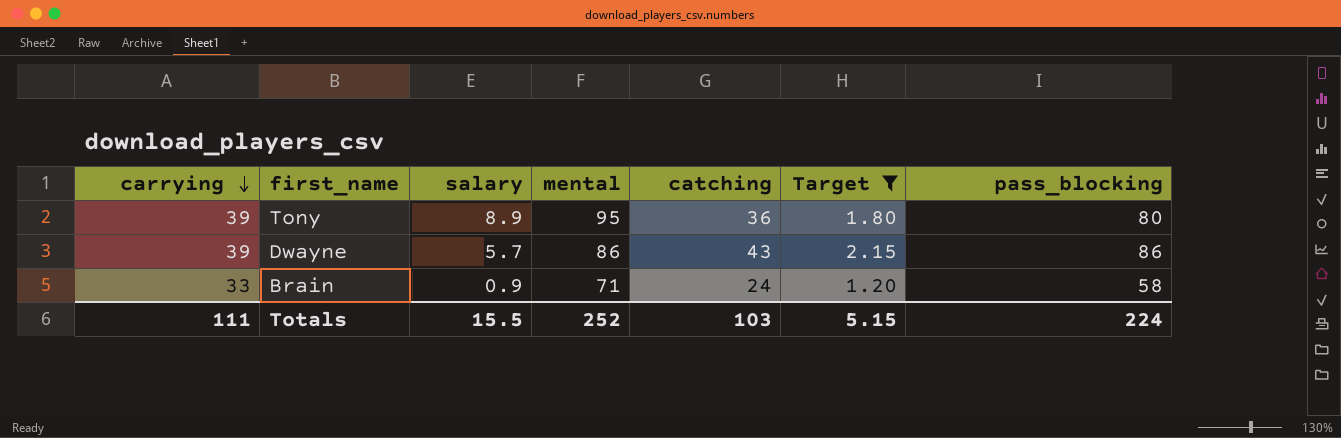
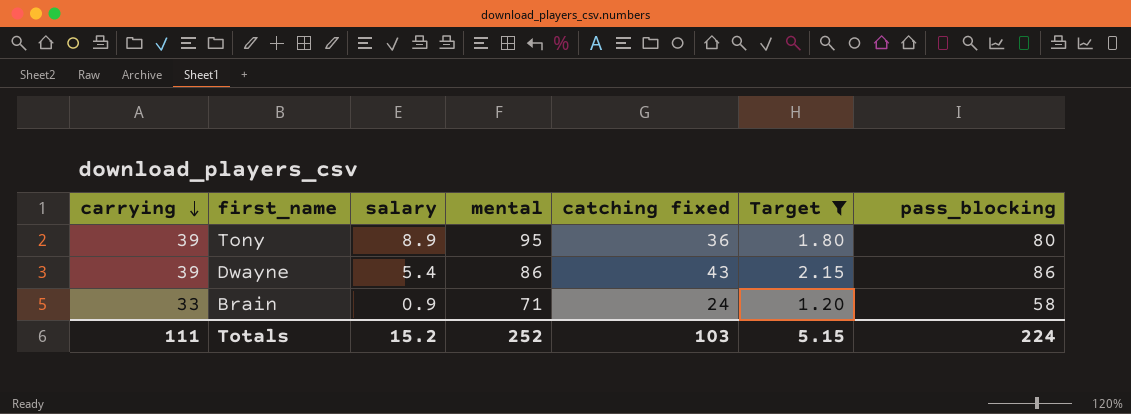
column name: catching -> catching fixed
Dwayne | salary: 5.7 -> 5.4
Totals | salary: 15.5 -> 15.2

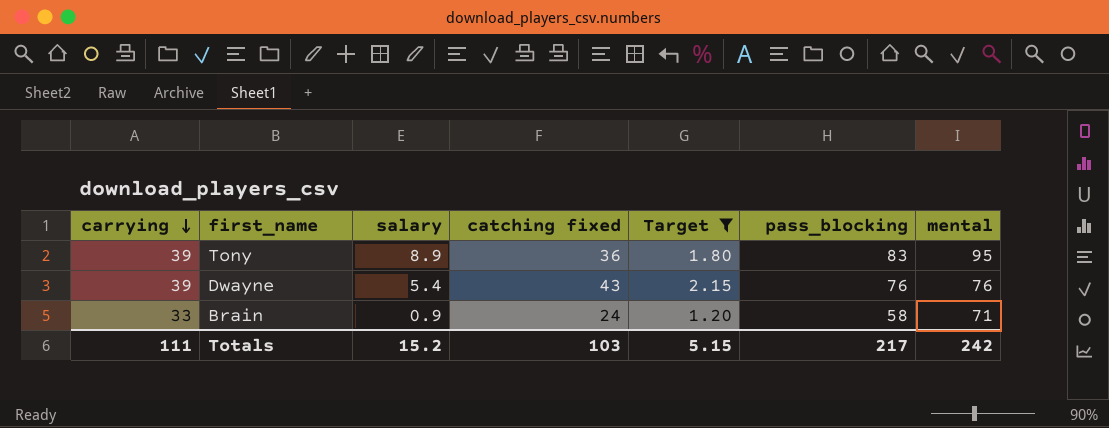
column mental | position: 4 -> 7
Tony | pass_blocking: 80 -> 83
Dwayne | pass_blocking: 86 -> 76
Dwayne | mental: 86 -> 76
Totals | pass_blocking: 224 -> 217
Totals | mental: 252 -> 242

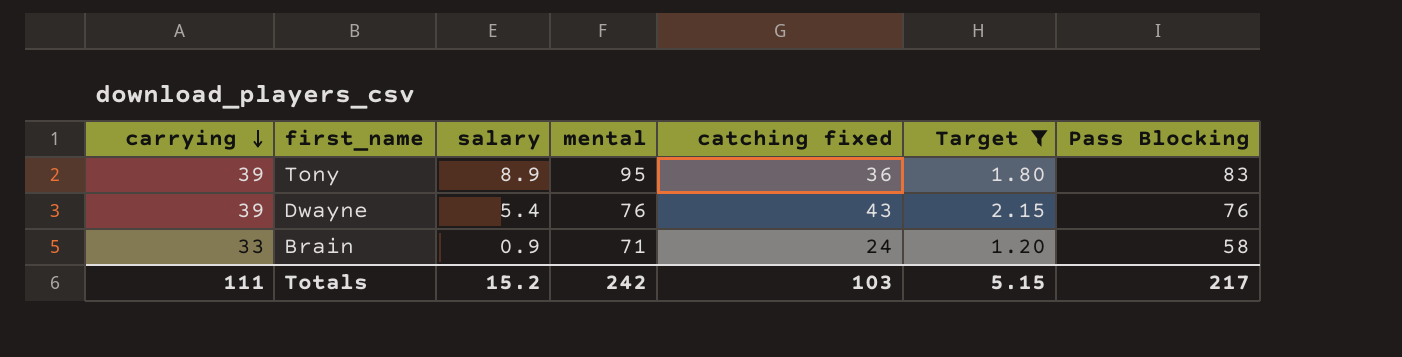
column mental | position: 7 -> 4
column name: pass_blocking -> Pass Blocking

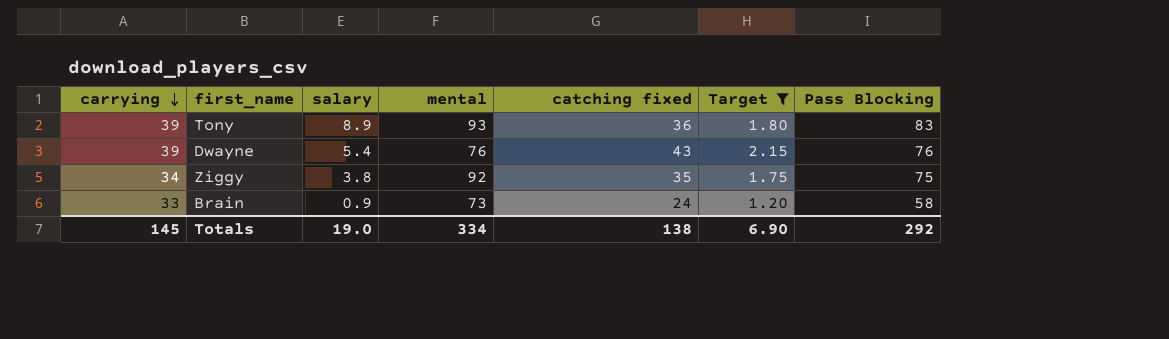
Tony | mental: 95 -> 93
row Ziggy: none -> 34 | 3.8 | 92 | 35 | 1.75 | 75
Brain | mental: 71 -> 73
Totals | carrying: 111 -> 145
Totals | salary: 15.2 -> 19.0
Totals | mental: 242 -> 334
Totals | catching fixed: 103 -> 138
Totals | Target: 5.15 -> 6.90
Totals | Pass Blocking: 217 -> 292

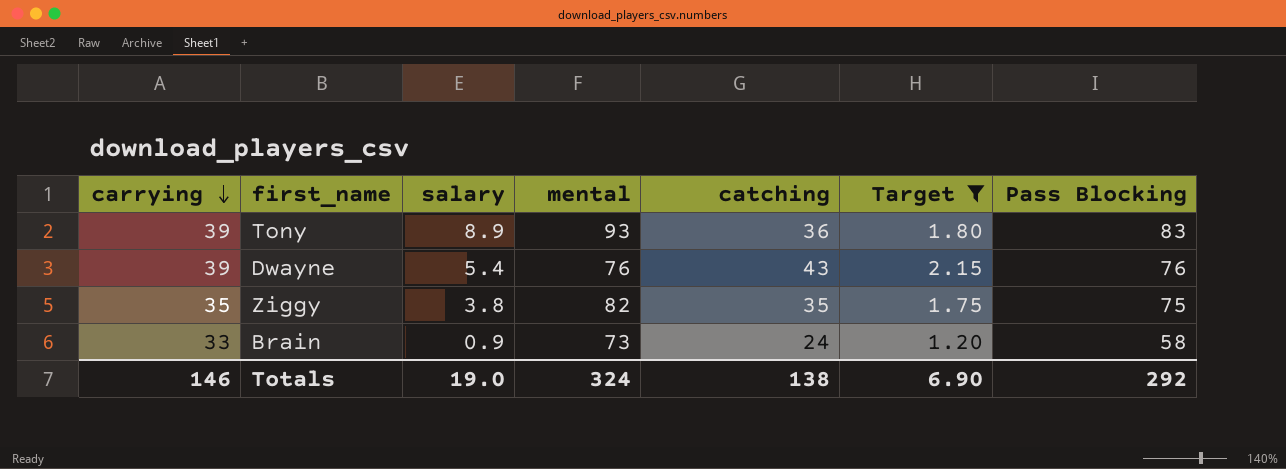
column name: catching fixed -> catching
Ziggy | carrying: 34 -> 35
Ziggy | mental: 92 -> 82
Totals | carrying: 145 -> 146
Totals | mental: 334 -> 324

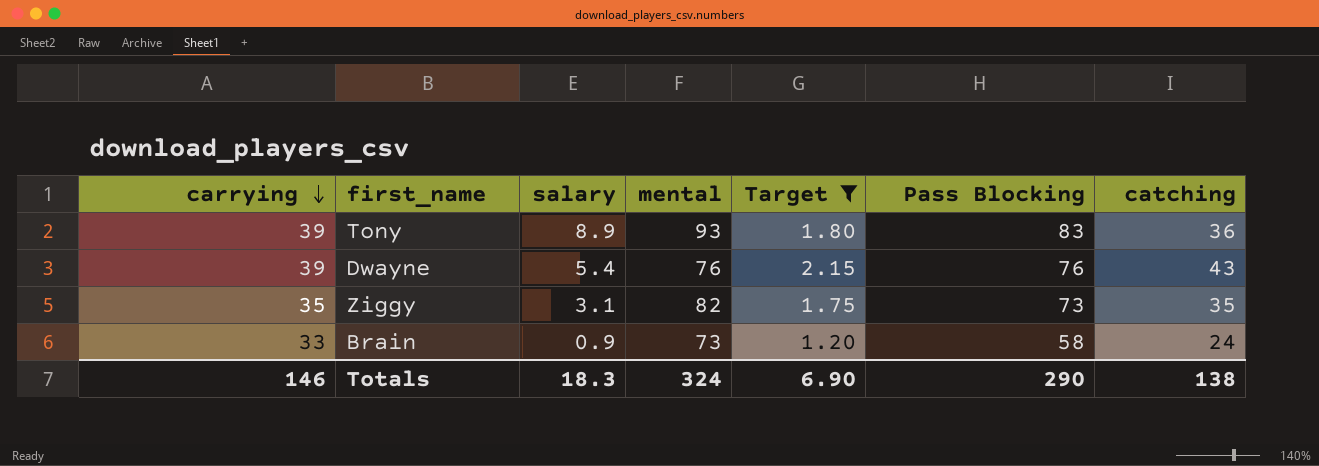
column catching | position: 5 -> 7
Ziggy | salary: 3.8 -> 3.1
Ziggy | Pass Blocking: 75 -> 73
Totals | salary: 19.0 -> 18.3
Totals | Pass Blocking: 292 -> 290

